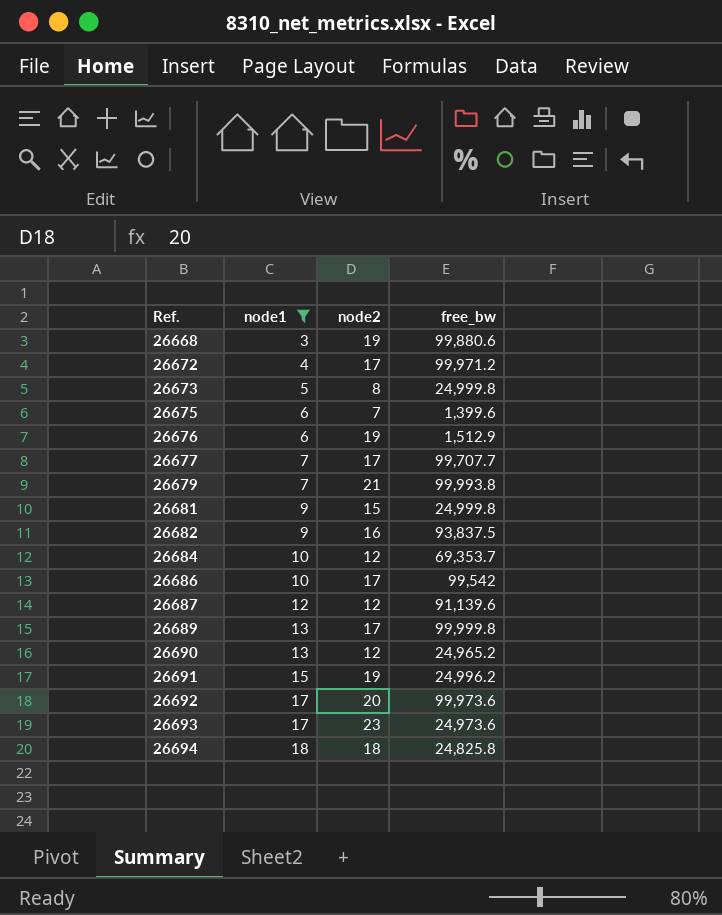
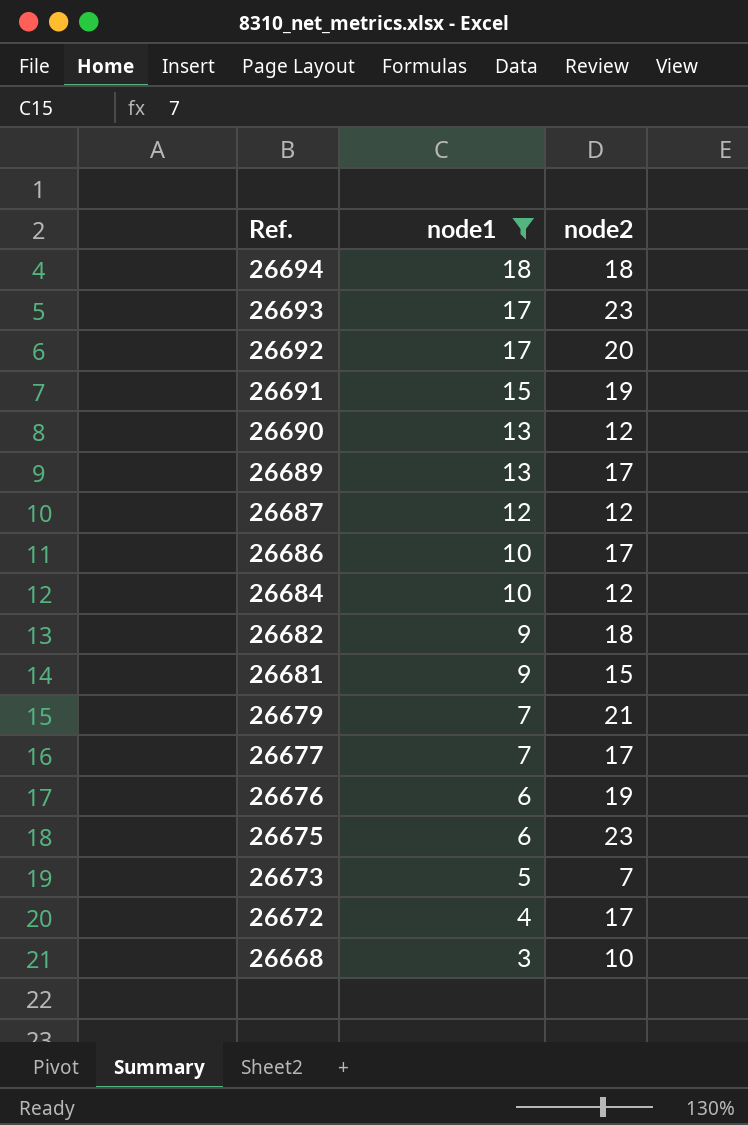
row order: Ref. ascending -> Ref. descending
column free_bw | position: 4 -> none
26682 | node2: 16 -> 18
26675 | node2: 7 -> 23
26673 | node2: 8 -> 7
26668 | node2: 19 -> 10

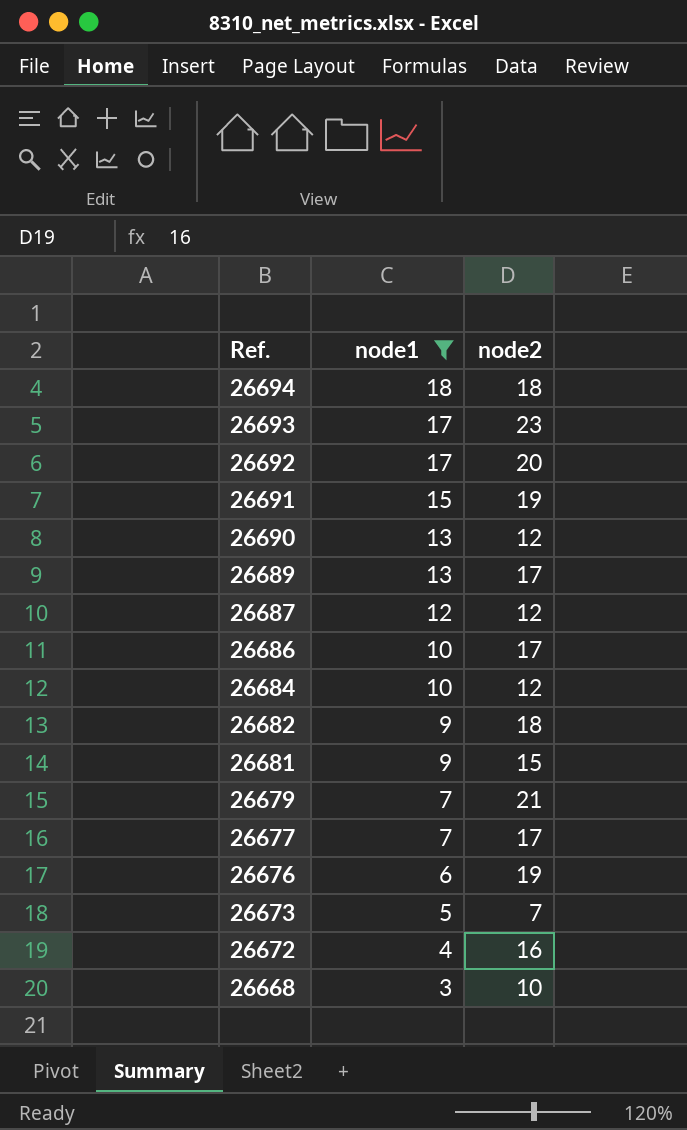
row 26675: 6 | 23 -> none
26672 | node2: 17 -> 16

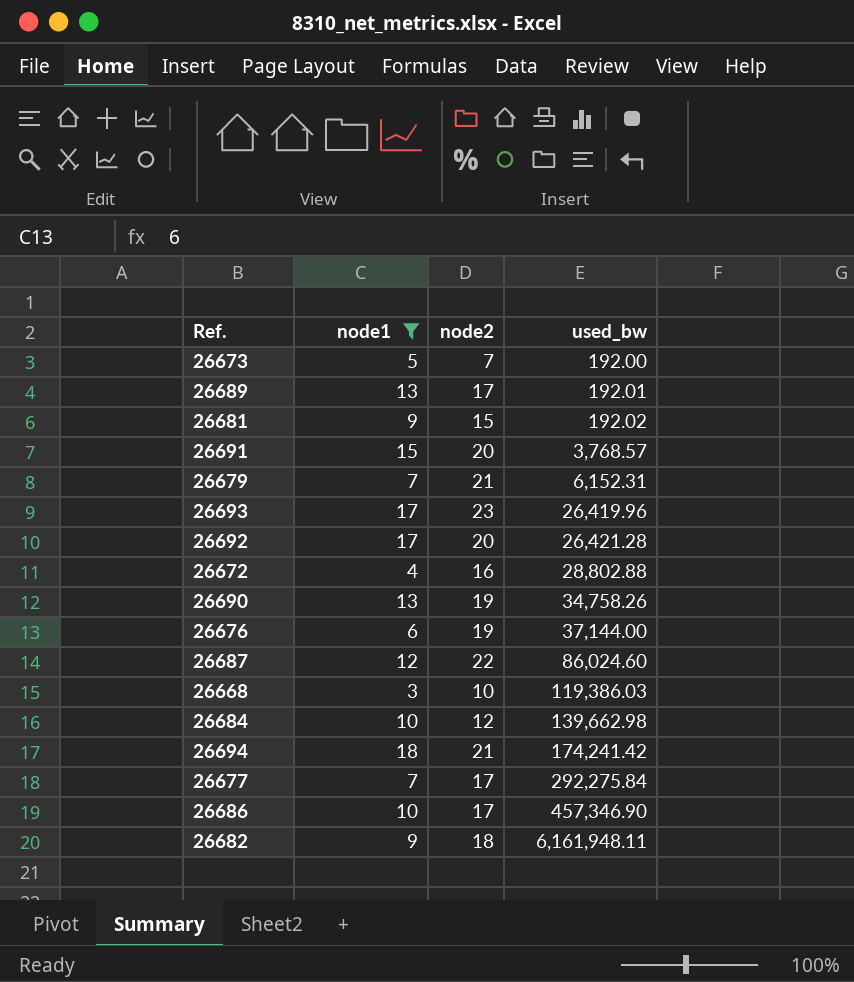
row order: Ref. descending -> used_bw ascending
column used_bw | position: none -> 4
26691 | node2: 19 -> 20
26690 | node2: 12 -> 19
26687 | node2: 12 -> 22
26694 | node2: 18 -> 21

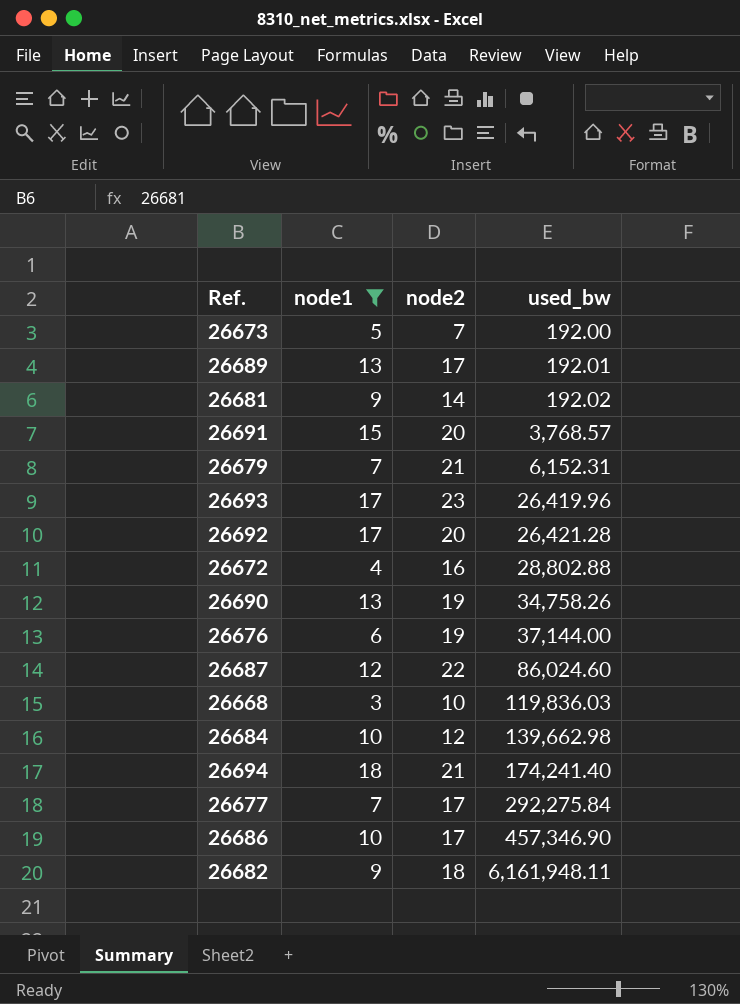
26681 | node2: 15 -> 14
26668 | used_bw: 119,386.03 -> 119,836.03
26694 | used_bw: 174,241.42 -> 174,241.40

